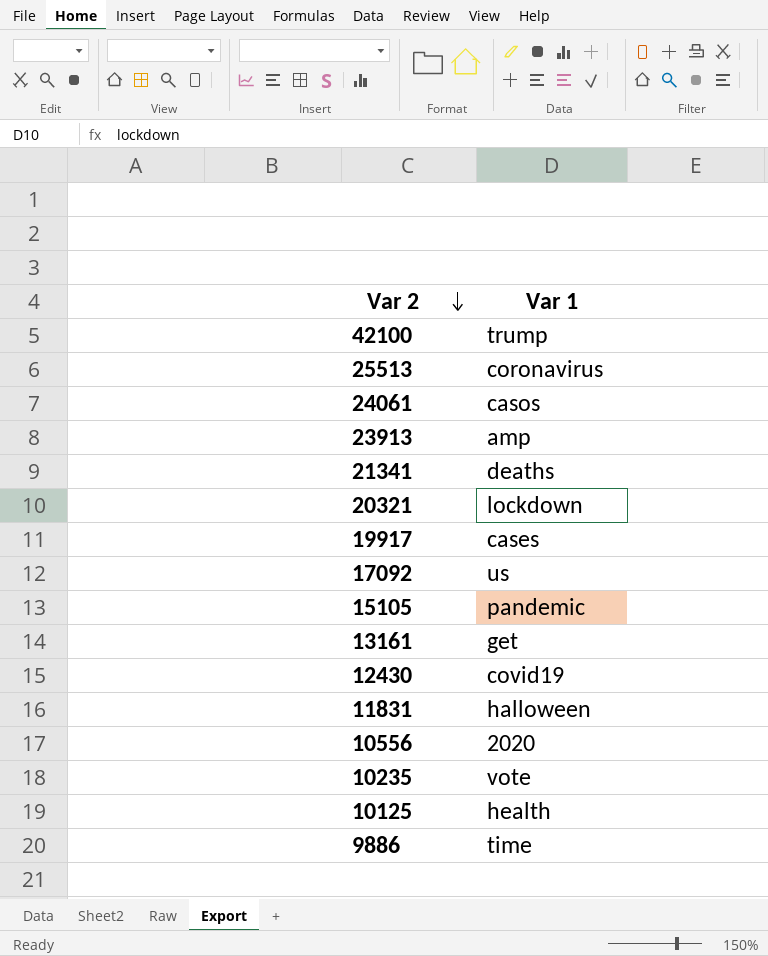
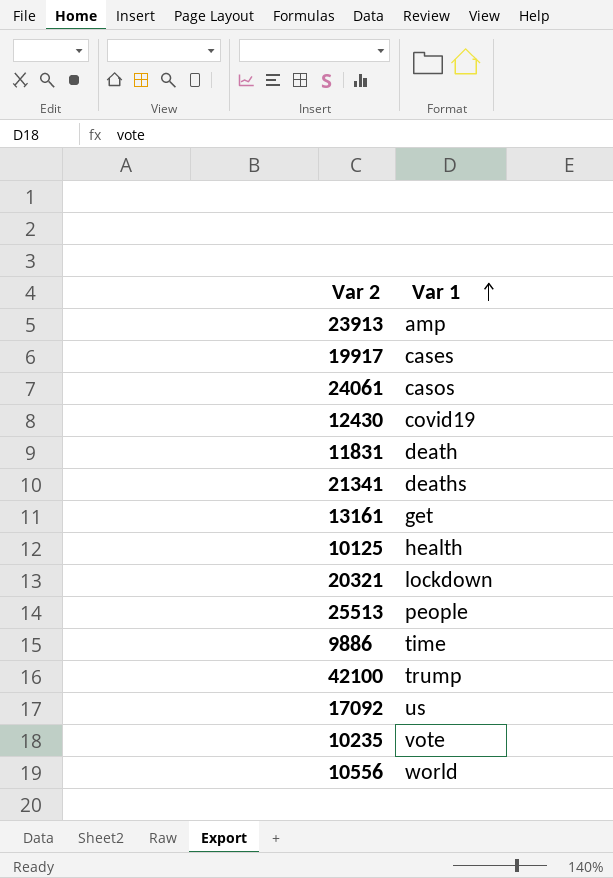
row order: Var 2 descending -> Var 1 ascending
row 15105: pandemic -> none
11831 | Var 1: halloween -> death
25513 | Var 1: coronavirus -> people
10556 | Var 1: 2020 -> world

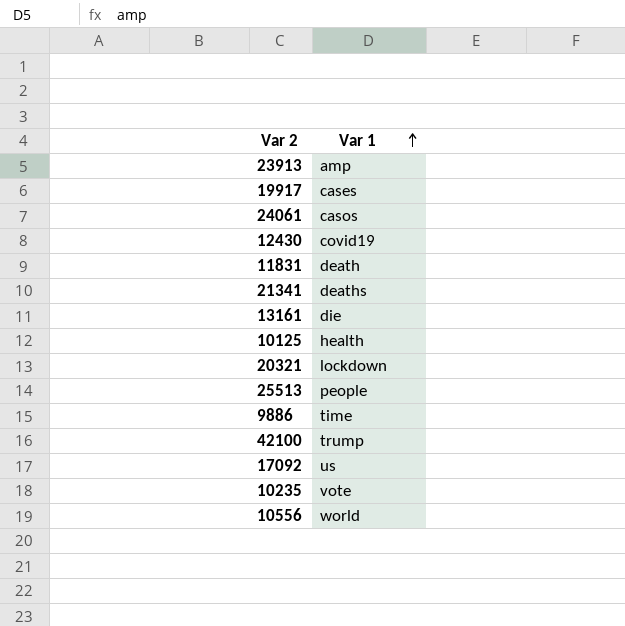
13161 | Var 1: get -> die

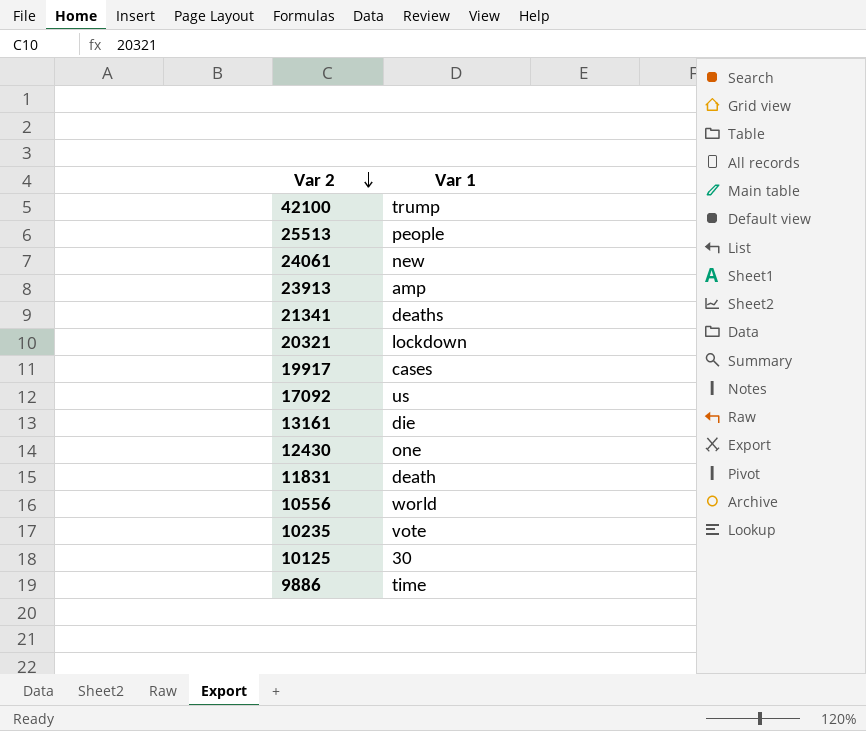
row order: Var 1 ascending -> Var 2 descending
24061 | Var 1: casos -> new
12430 | Var 1: covid19 -> one
10125 | Var 1: health -> 30

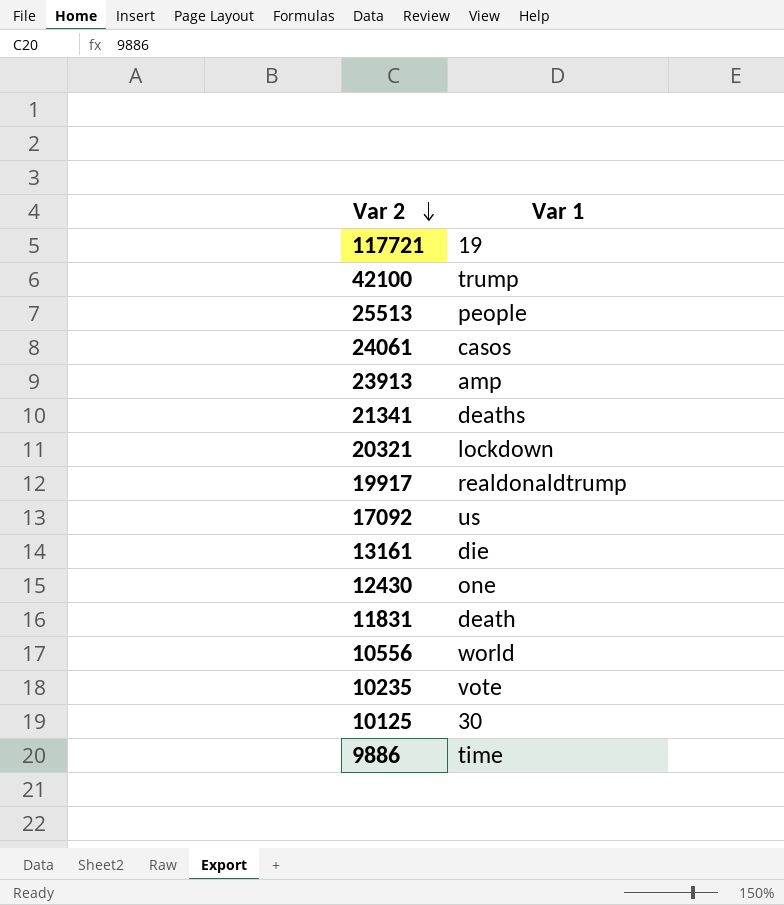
row 117721: none -> 19
24061 | Var 1: new -> casos
19917 | Var 1: cases -> realdonaldtrump

